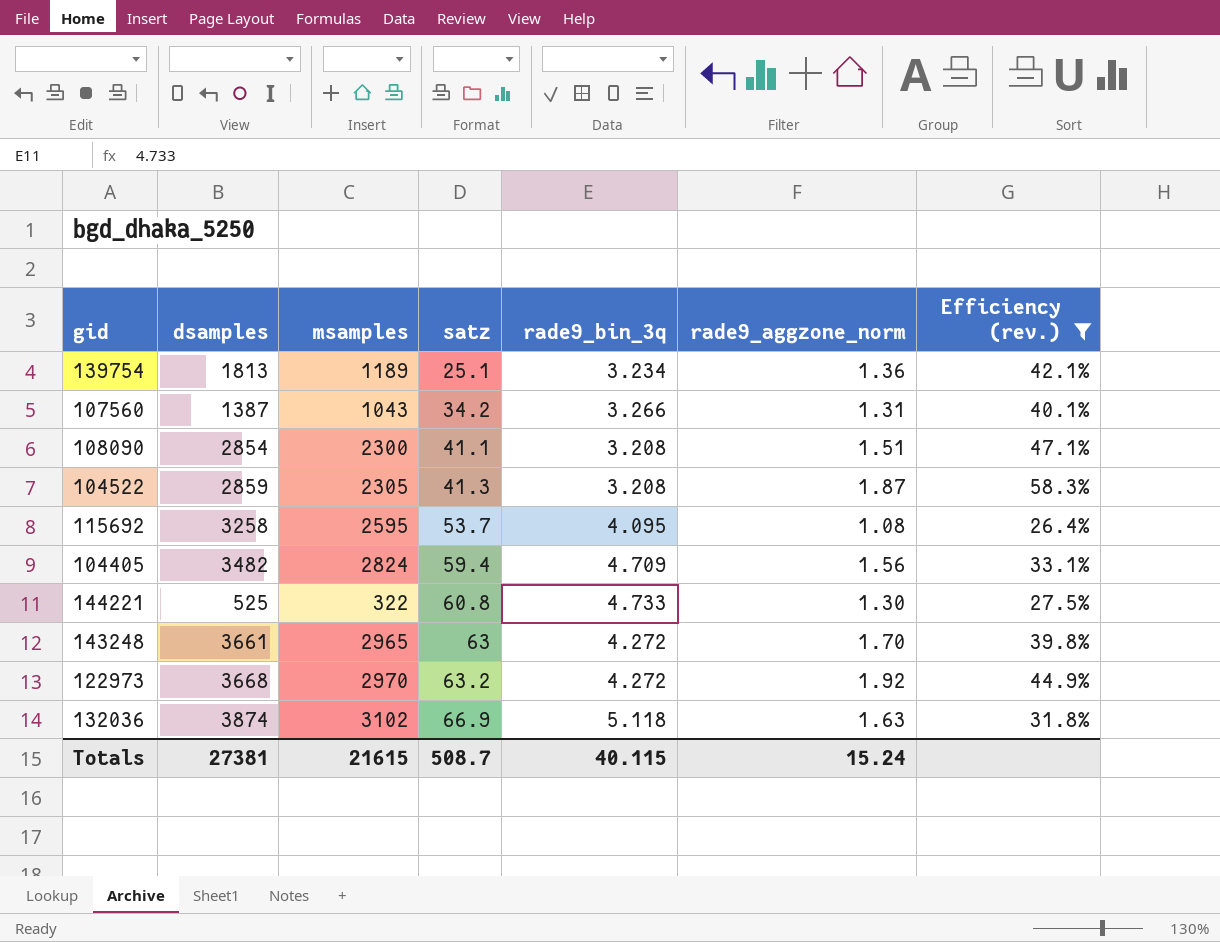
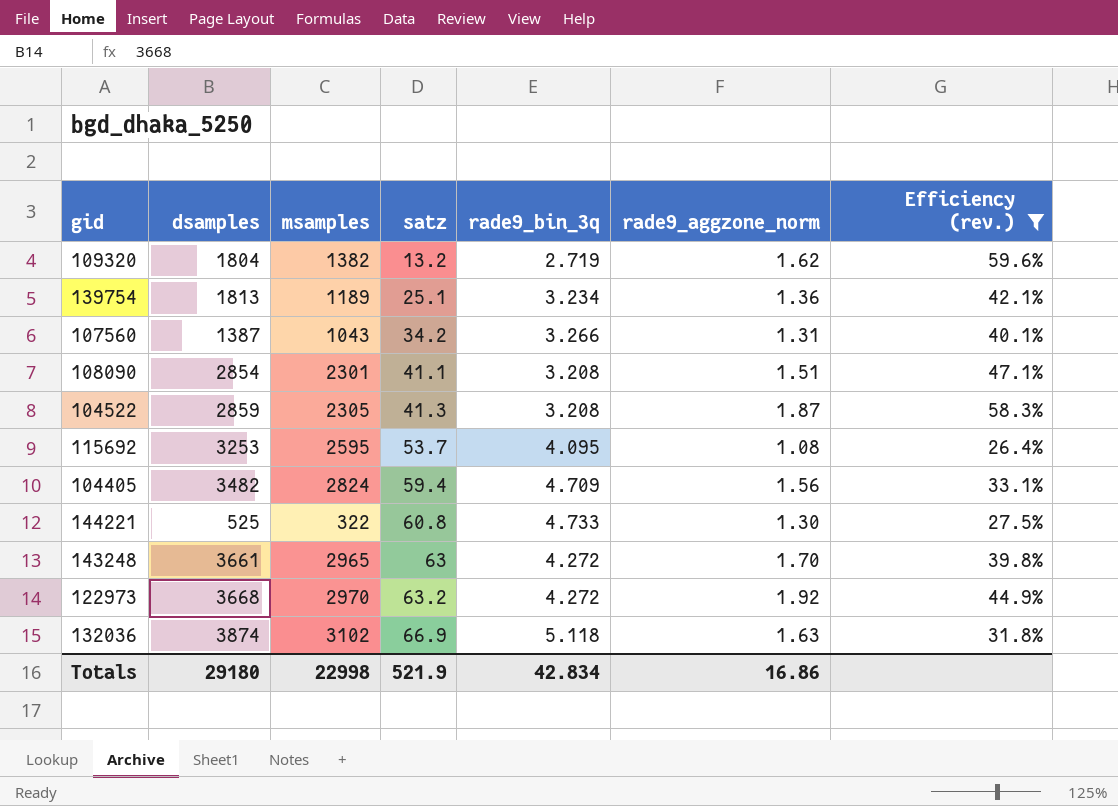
row 109320: none -> 1804 | 1382 | 13.2 | 2.719 | 1.62 | 59.6%
108090 | msamples: 2300 -> 2301
115692 | dsamples: 3258 -> 3253
Totals | dsamples: 27381 -> 29180
Totals | msamples: 21615 -> 22998
Totals | satz: 508.7 -> 521.9
Totals | rade9_bin_3q: 40.115 -> 42.834
Totals | rade9_aggzone_norm: 15.24 -> 16.86

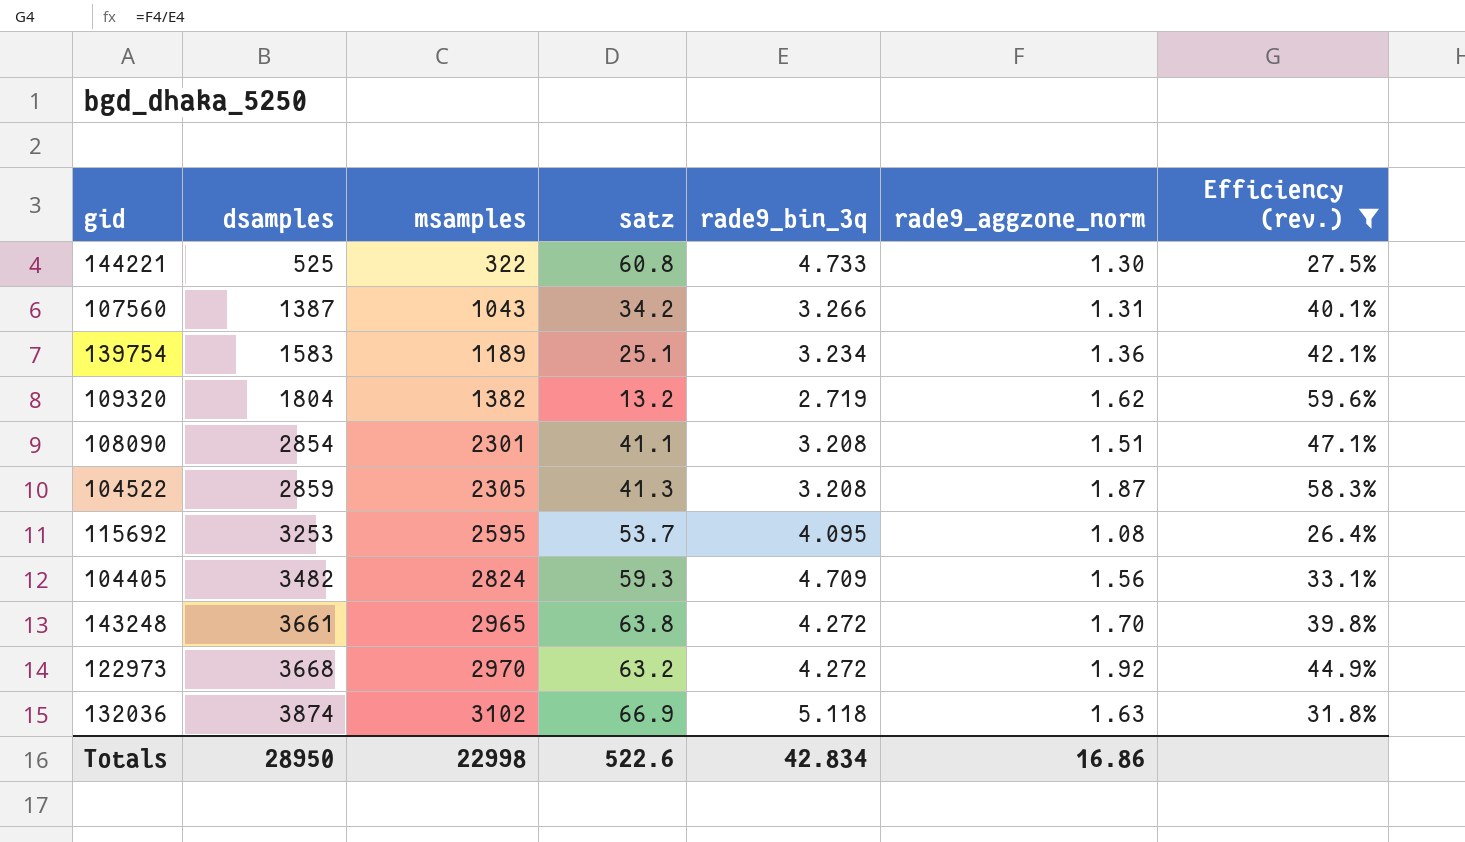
row order: satz ascending -> dsamples ascending
139754 | dsamples: 1813 -> 1583
104405 | satz: 59.4 -> 59.3
143248 | satz: 63 -> 63.8
Totals | dsamples: 29180 -> 28950
Totals | satz: 521.9 -> 522.6

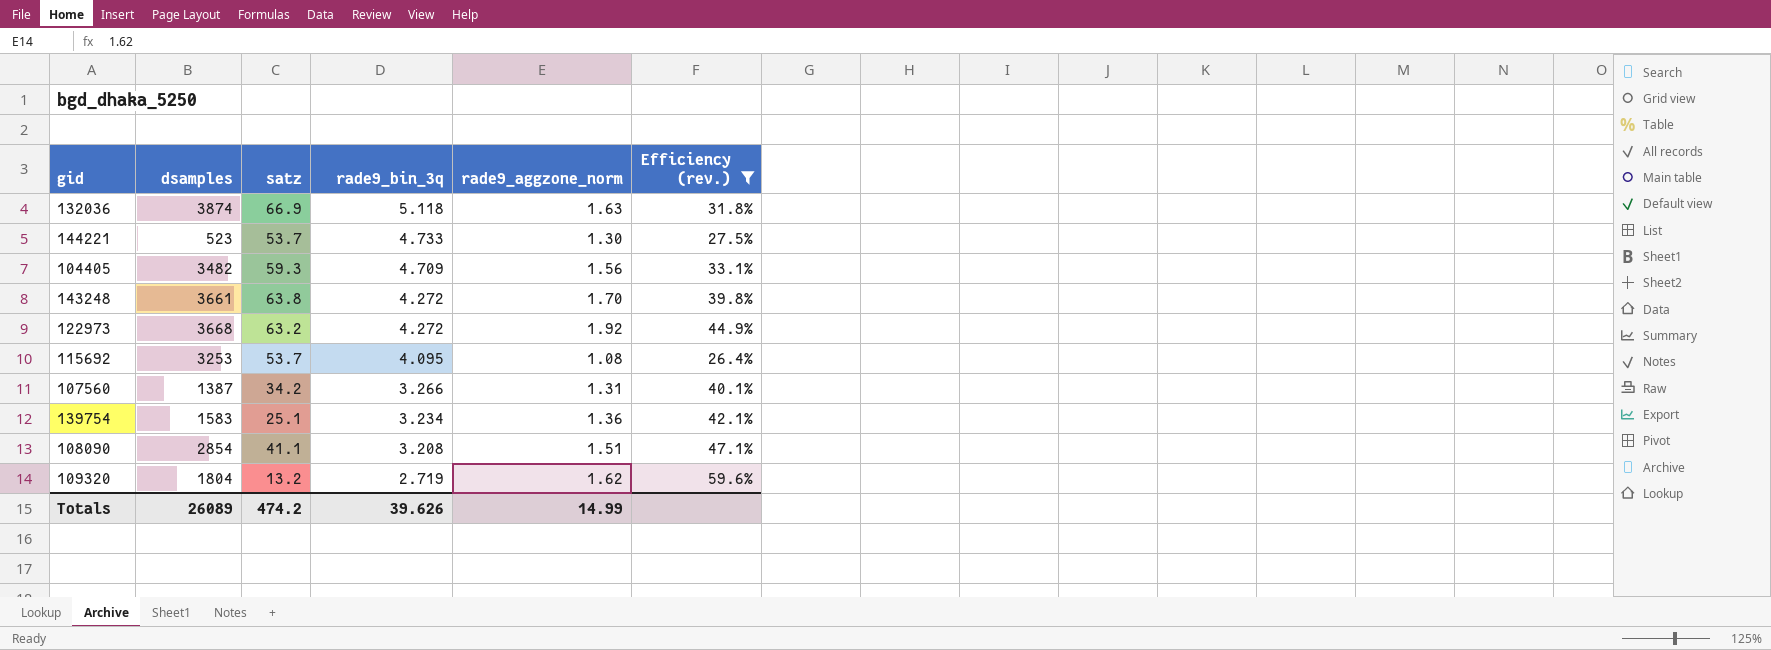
row order: dsamples ascending -> rade9_bin_3q descending
column msamples | position: 3 -> none
row 104522: 2859 | 2305 | 41.3 | 3.208 | 1.87 | 58.3% -> none
144221 | dsamples: 525 -> 523
144221 | satz: 60.8 -> 53.7
Totals | dsamples: 28950 -> 26089
Totals | satz: 522.6 -> 474.2
Totals | rade9_bin_3q: 42.834 -> 39.626
Totals | rade9_aggzone_norm: 16.86 -> 14.99

